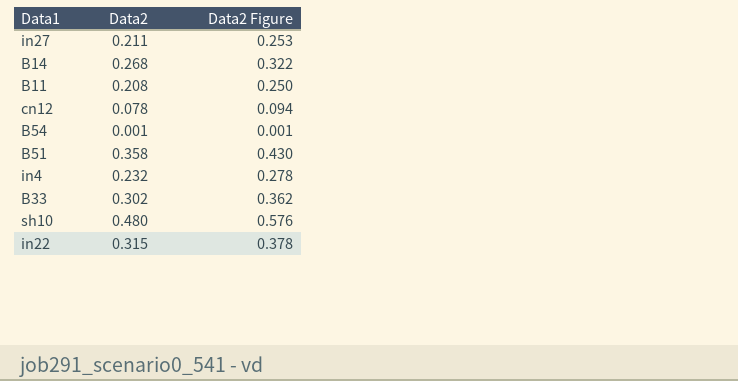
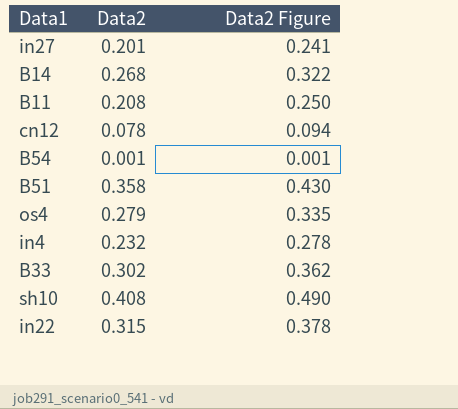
in27 | Data2: 0.211 -> 0.201
in27 | Data2 Figure: 0.253 -> 0.241
row os4: none -> 0.279 | 0.335
sh10 | Data2: 0.480 -> 0.408
sh10 | Data2 Figure: 0.576 -> 0.490

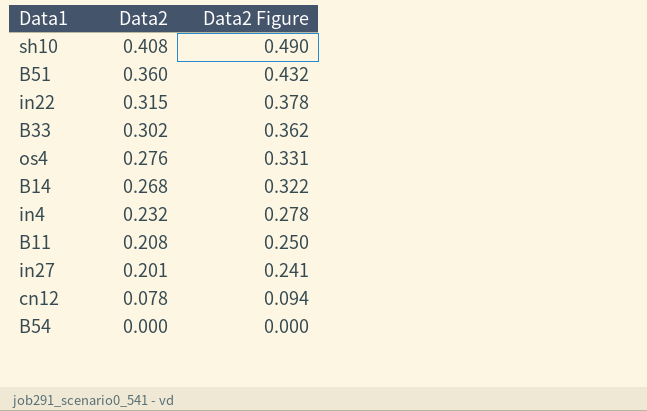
row order: none -> Data2 descending
B51 | Data2: 0.358 -> 0.360
B51 | Data2 Figure: 0.430 -> 0.432
os4 | Data2: 0.279 -> 0.276
os4 | Data2 Figure: 0.335 -> 0.331
B54 | Data2: 0.001 -> 0.000
B54 | Data2 Figure: 0.001 -> 0.000

